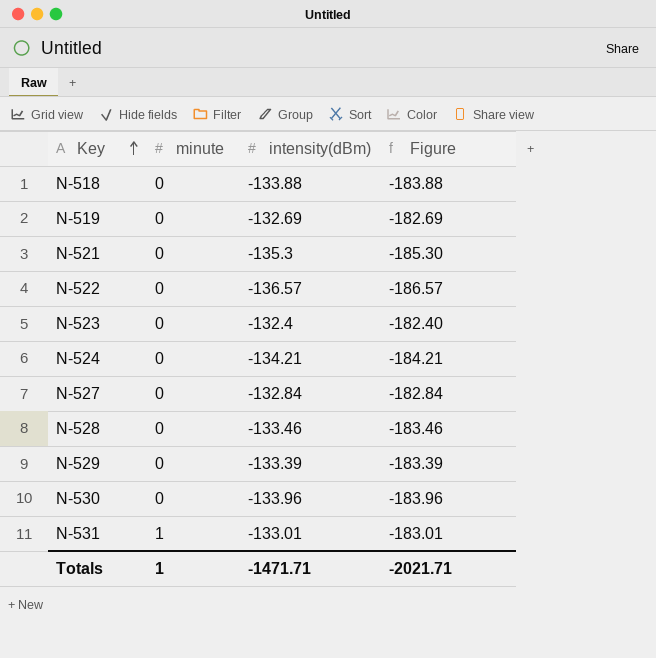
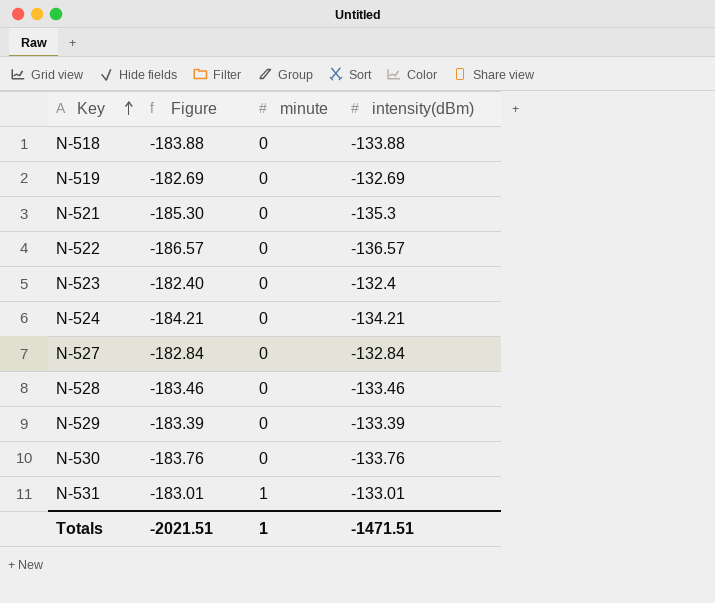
column Figure | position: 4 -> 2
N-530 | Figure: -183.96 -> -183.76
N-530 | intensity(dBm): -133.96 -> -133.76
Totals | Figure: -2021.71 -> -2021.51
Totals | intensity(dBm): -1471.71 -> -1471.51

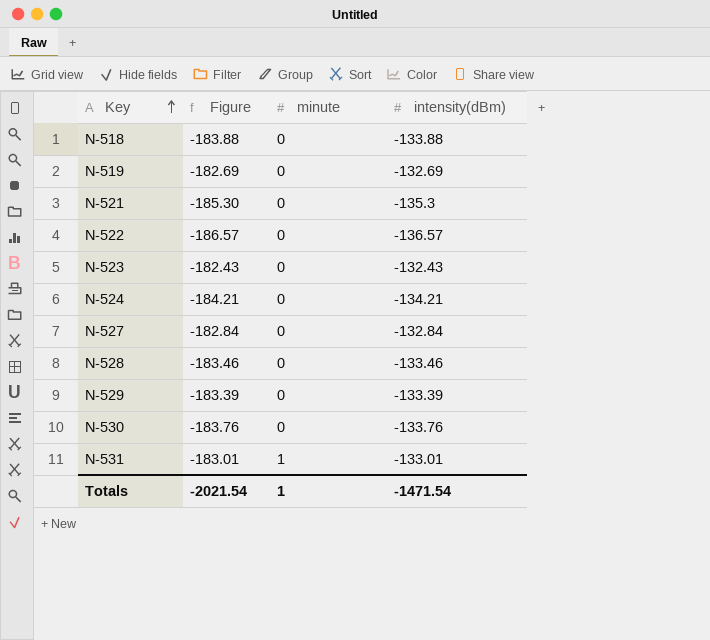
N-523 | Figure: -182.40 -> -182.43
N-523 | intensity(dBm): -132.4 -> -132.43
Totals | Figure: -2021.51 -> -2021.54
Totals | intensity(dBm): -1471.51 -> -1471.54

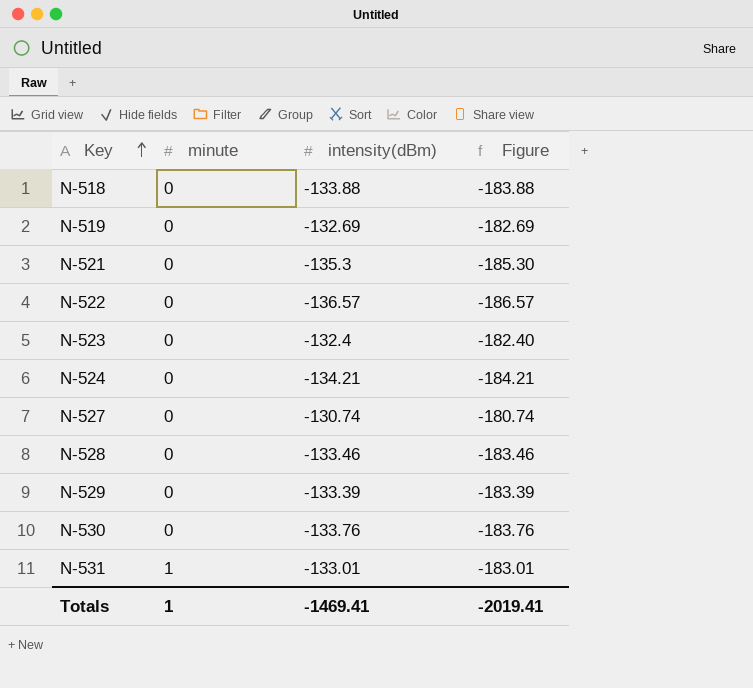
column Figure | position: 2 -> 4
N-523 | intensity(dBm): -132.43 -> -132.4
N-523 | Figure: -182.43 -> -182.40
N-527 | intensity(dBm): -132.84 -> -130.74
N-527 | Figure: -182.84 -> -180.74
Totals | intensity(dBm): -1471.54 -> -1469.41
Totals | Figure: -2021.54 -> -2019.41

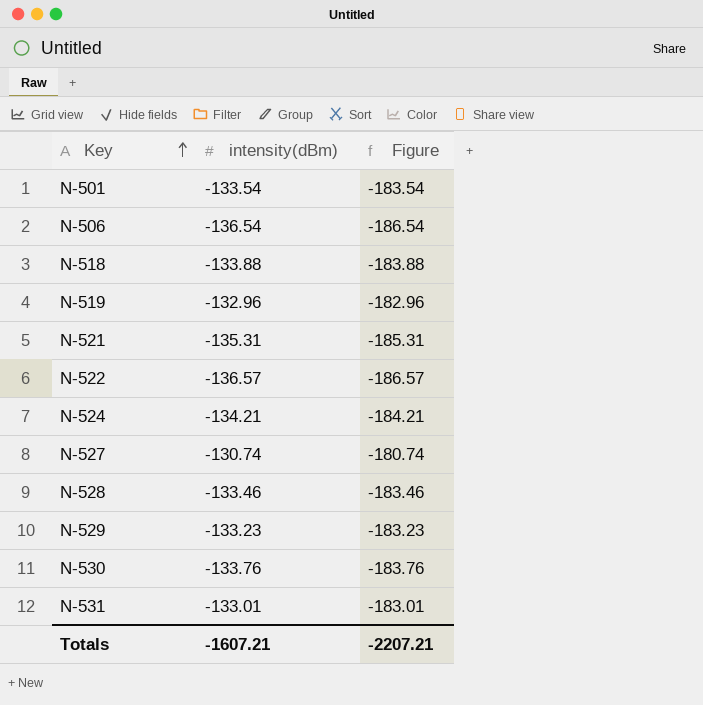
column minute | position: 2 -> none
row N-523: 0 | -132.4 | -182.40 -> none
row N-501: none -> -133.54 | -183.54
row N-506: none -> -136.54 | -186.54
N-519 | intensity(dBm): -132.69 -> -132.96
N-519 | Figure: -182.69 -> -182.96
N-521 | intensity(dBm): -135.3 -> -135.31
N-521 | Figure: -185.30 -> -185.31
N-529 | intensity(dBm): -133.39 -> -133.23
N-529 | Figure: -183.39 -> -183.23
Totals | intensity(dBm): -1469.41 -> -1607.21
Totals | Figure: -2019.41 -> -2207.21

